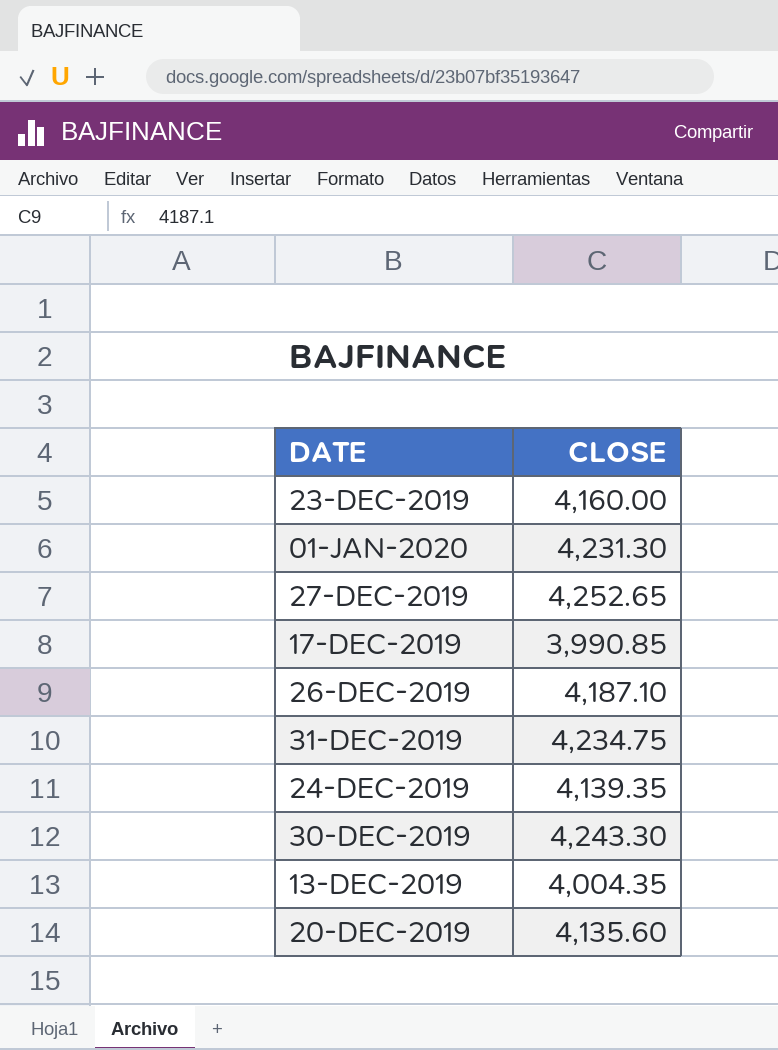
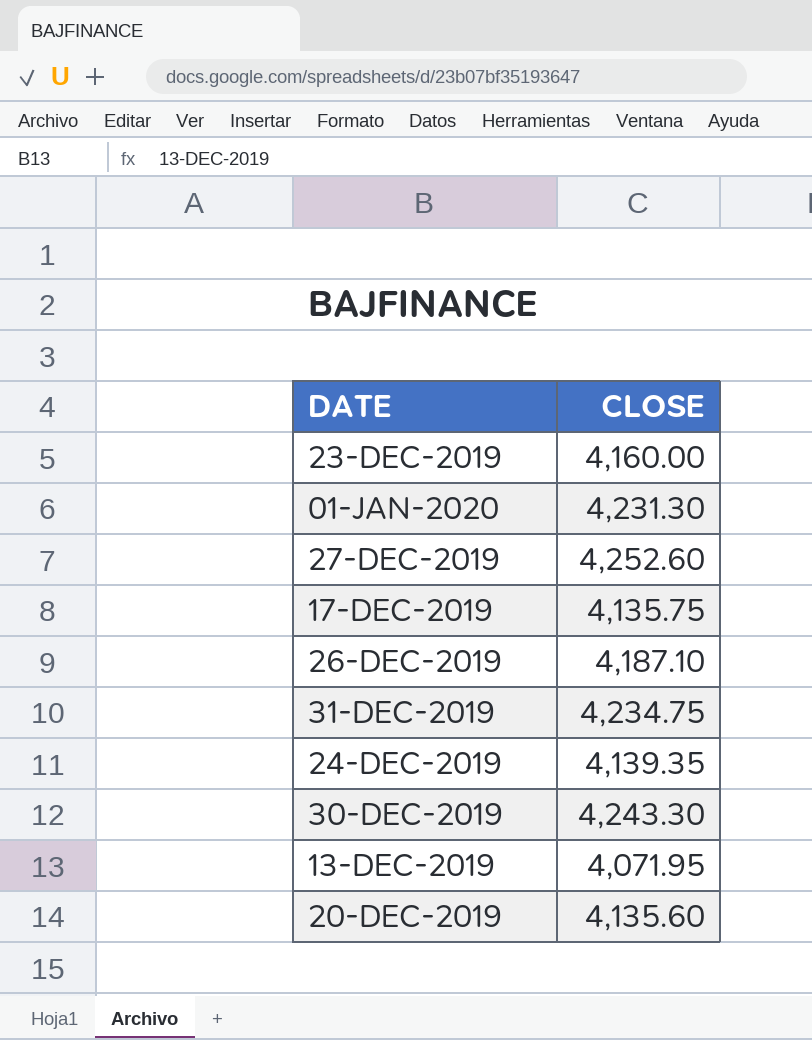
27-DEC-2019 | CLOSE: 4,252.65 -> 4,252.60
17-DEC-2019 | CLOSE: 3,990.85 -> 4,135.75
13-DEC-2019 | CLOSE: 4,004.35 -> 4,071.95

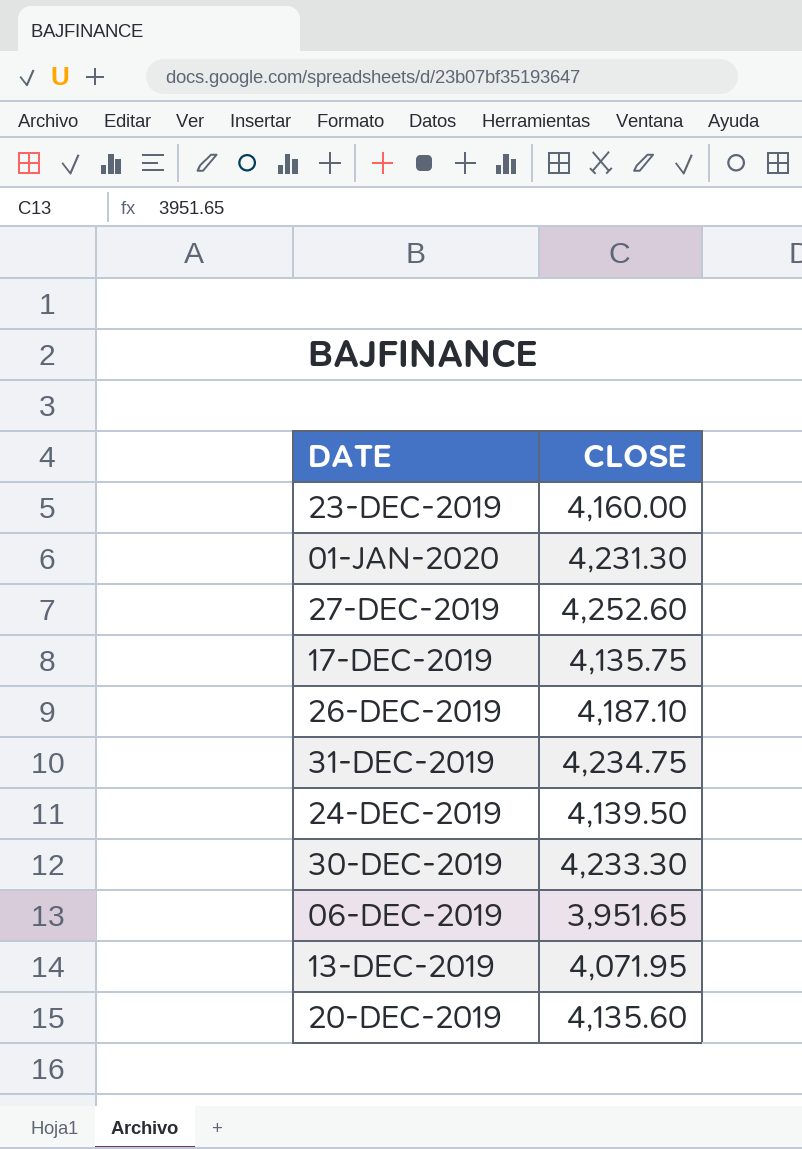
24-DEC-2019 | CLOSE: 4,139.35 -> 4,139.50
30-DEC-2019 | CLOSE: 4,243.30 -> 4,233.30
row 06-DEC-2019: none -> 3,951.65

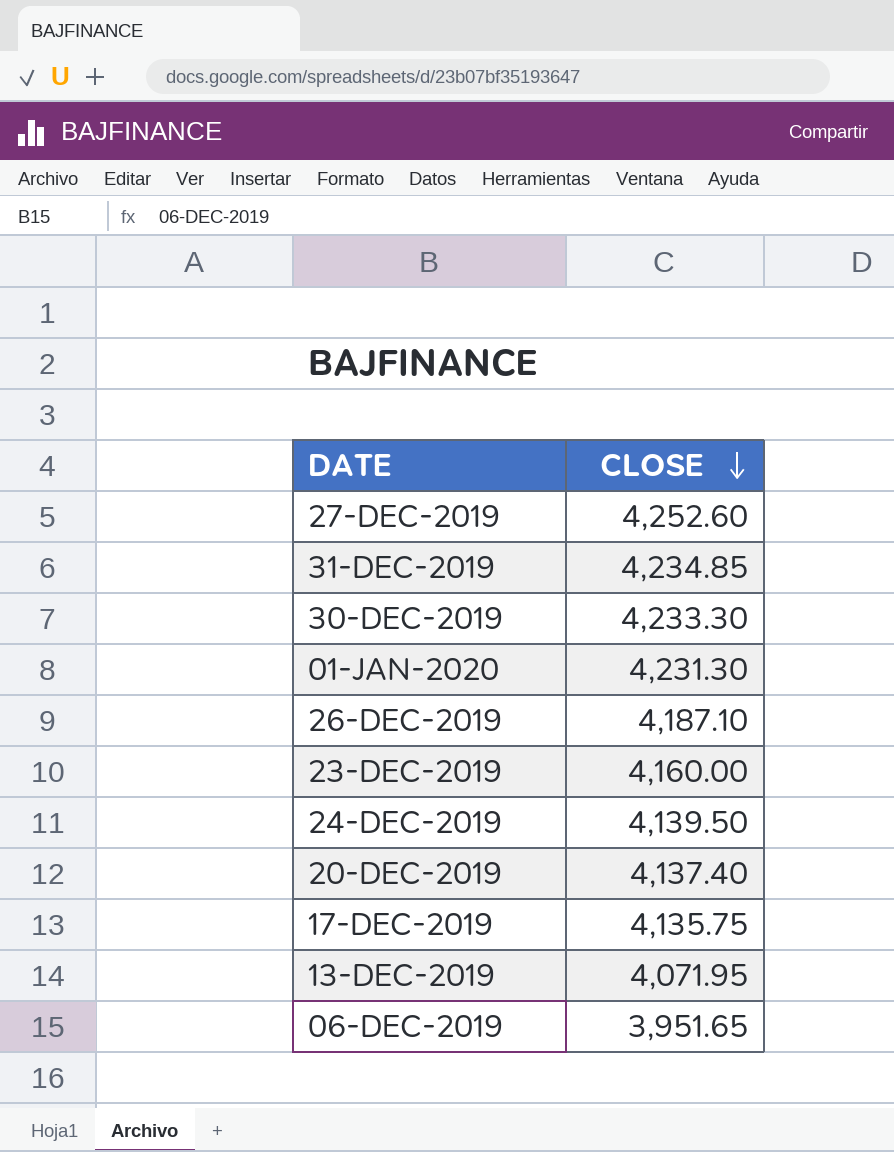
row order: none -> CLOSE descending
31-DEC-2019 | CLOSE: 4,234.75 -> 4,234.85
20-DEC-2019 | CLOSE: 4,135.60 -> 4,137.40

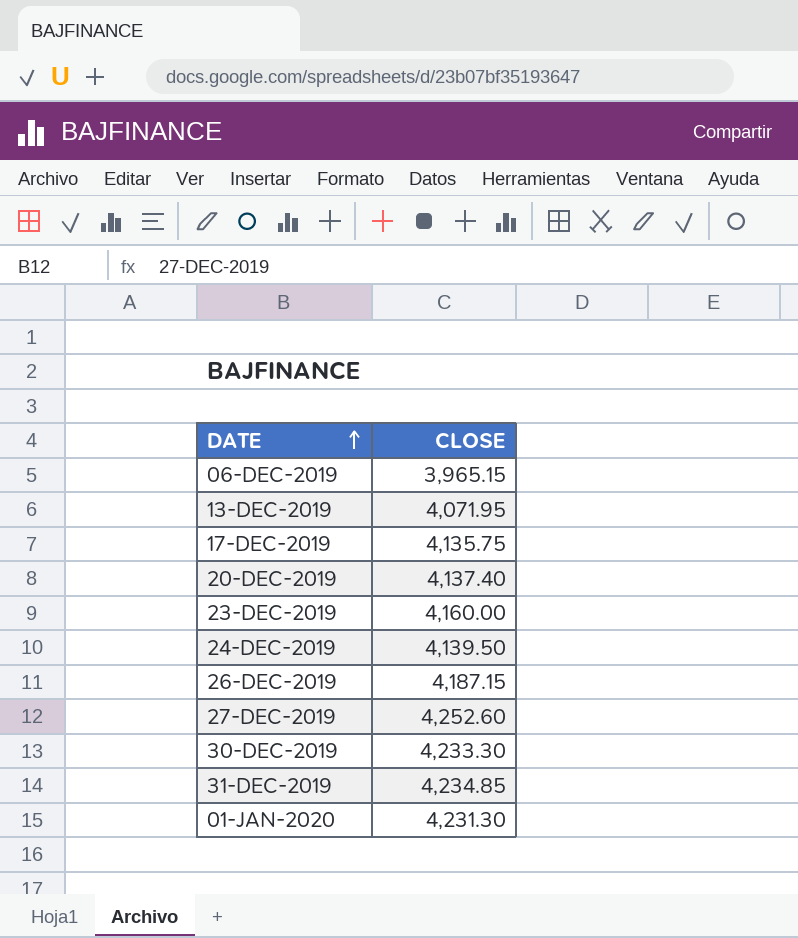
row order: CLOSE descending -> DATE ascending
06-DEC-2019 | CLOSE: 3,951.65 -> 3,965.15
26-DEC-2019 | CLOSE: 4,187.10 -> 4,187.15

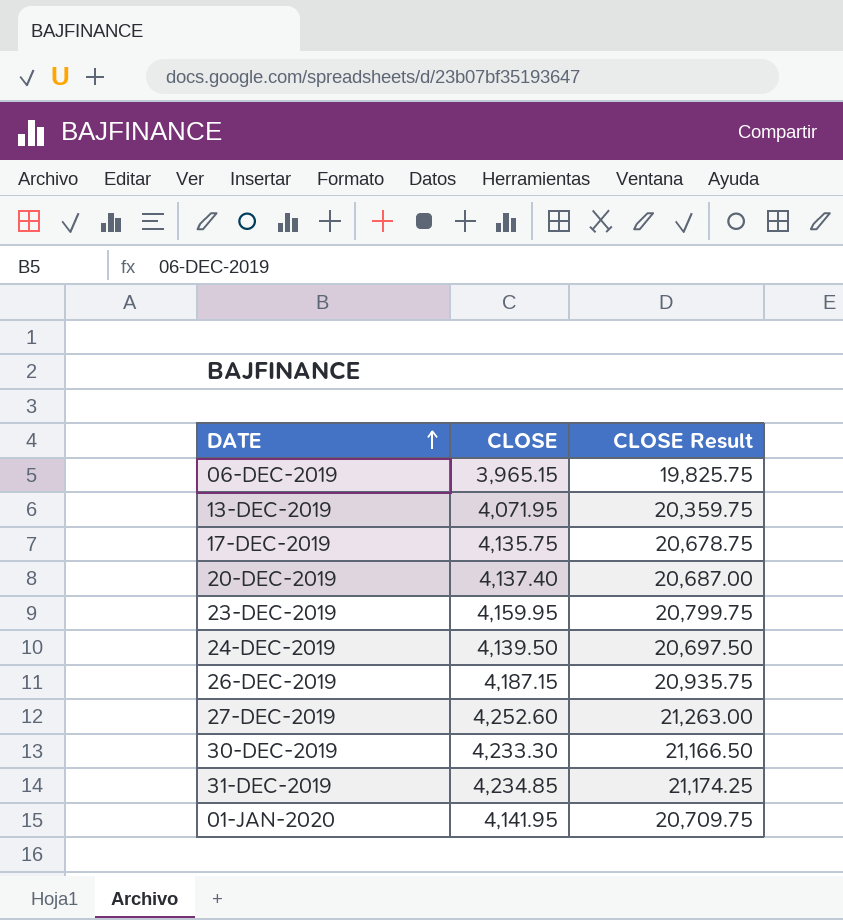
column CLOSE Result | formula: none -> [CLOSE] * 5
23-DEC-2019 | CLOSE: 4,160.00 -> 4,159.95
01-JAN-2020 | CLOSE: 4,231.30 -> 4,141.95

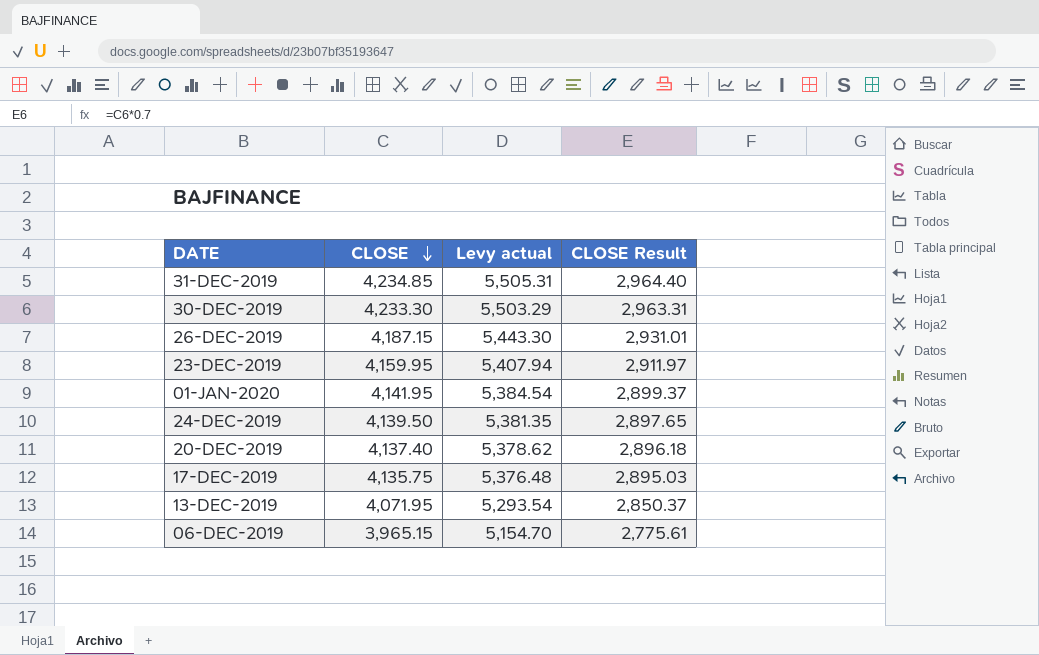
row order: DATE ascending -> CLOSE descending
column Levy actual | formula: none -> [CLOSE] * 1.3
column CLOSE Result | formula: [CLOSE] * 5 -> [CLOSE] * 0.7
row 27-DEC-2019: 4,252.60 | 21,263.00 -> none

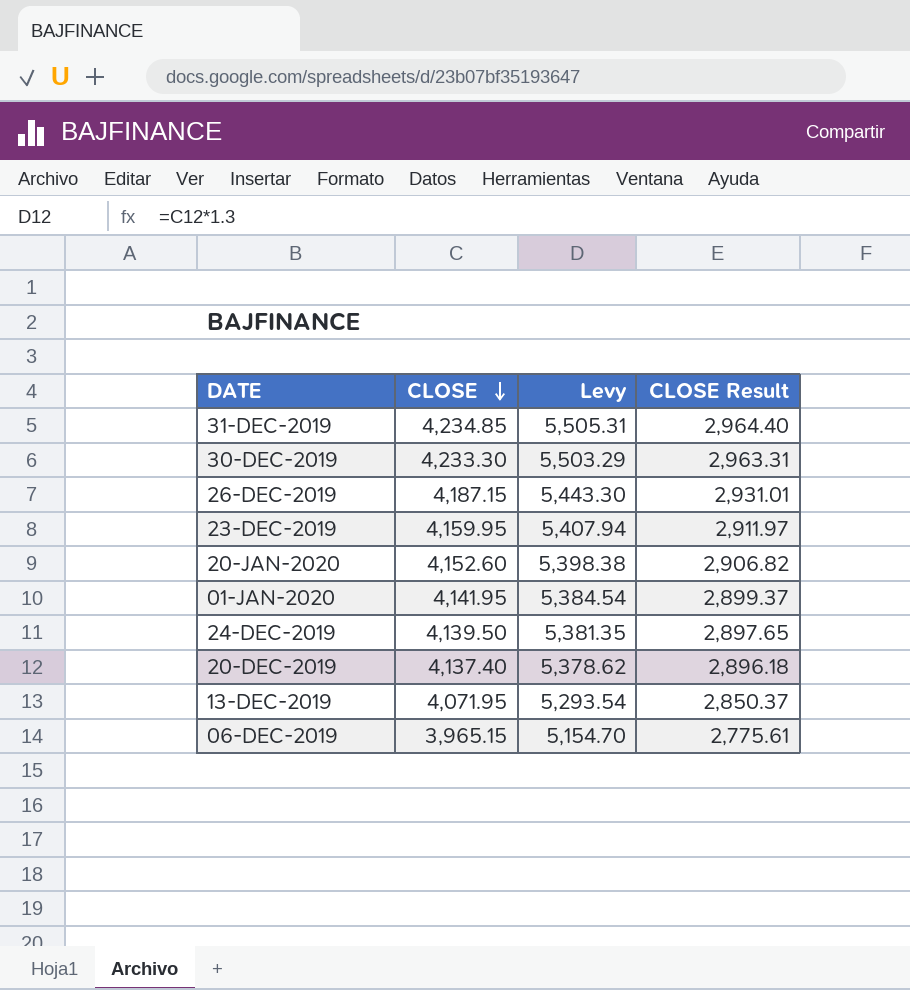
column name: Levy actual -> Levy
row 17-DEC-2019: 4,135.75 | 5,376.48 | 2,895.03 -> none
row 20-JAN-2020: none -> 4,152.60 | 5,398.38 | 2,906.82

